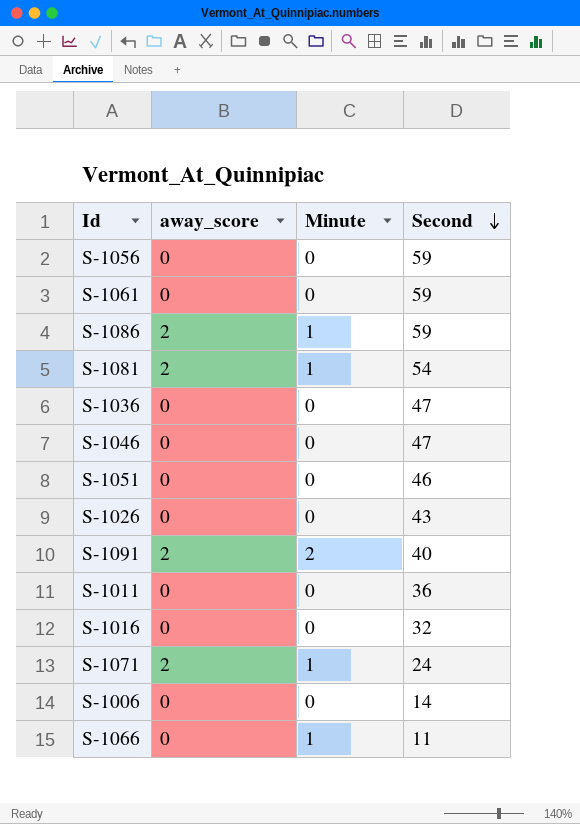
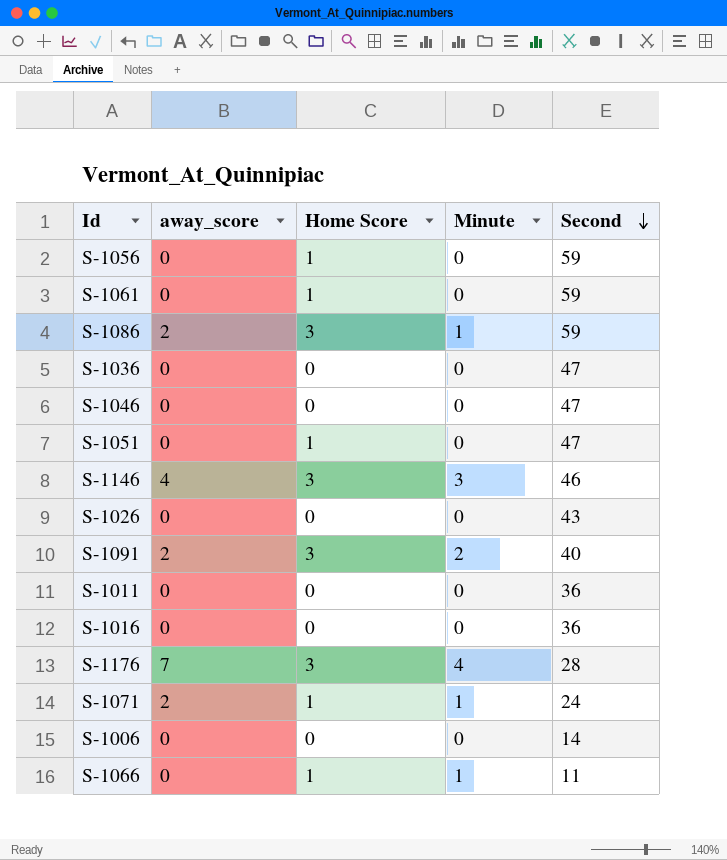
column Home Score | position: none -> 3
row S-1081: 2 | 1 | 54 -> none
S-1051 | Second: 46 -> 47
row S-1146: none -> 4 | 3 | 3 | 46
S-1016 | Second: 32 -> 36
row S-1176: none -> 7 | 3 | 4 | 28

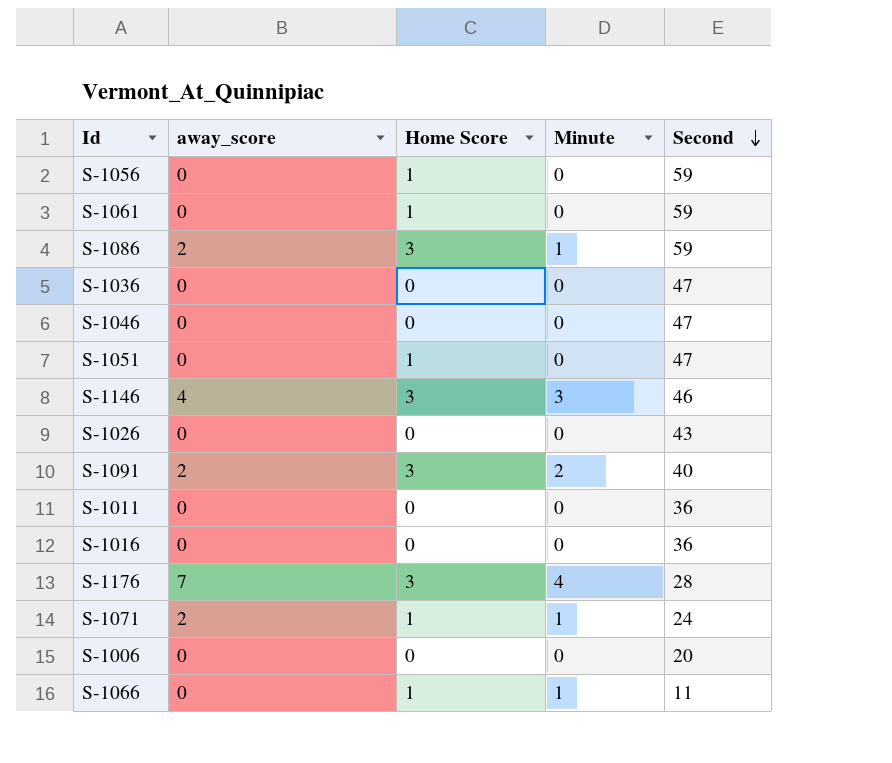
S-1006 | Second: 14 -> 20

